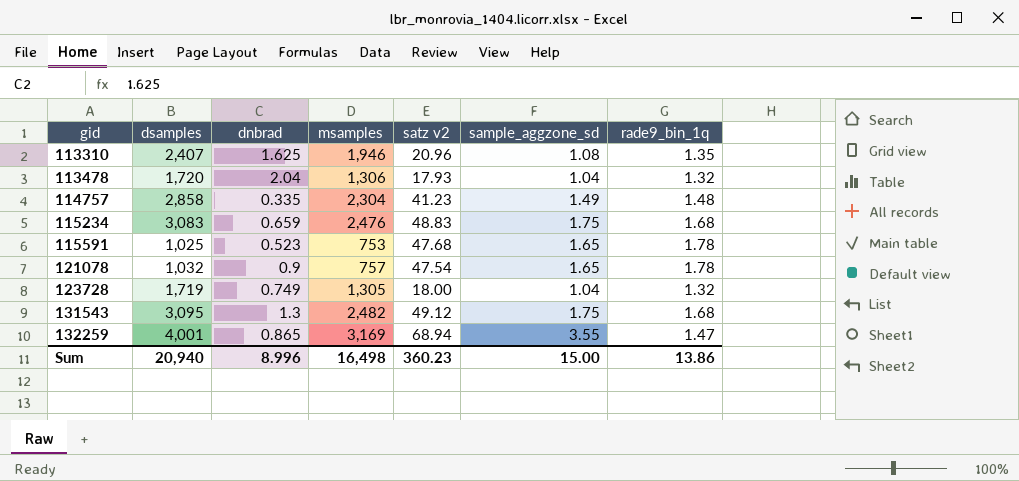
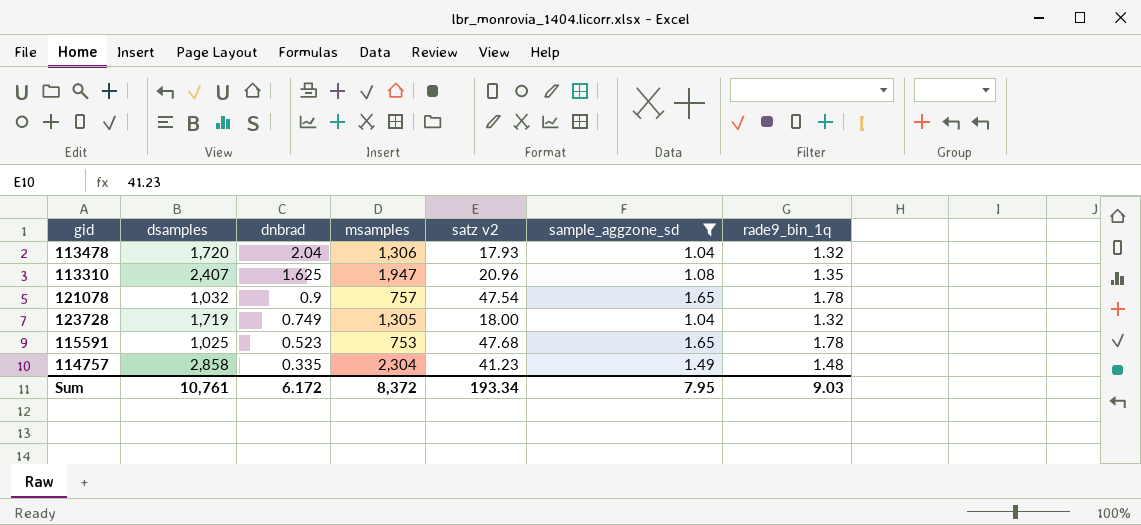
filter: none -> sample_aggzone_sd <= 1.65
row order: gid ascending -> dnbrad descending
113310 | msamples: 1,946 -> 1,947
Sum | dsamples: 20,940 -> 10,761
Sum | dnbrad: 8.996 -> 6.172
Sum | msamples: 16,498 -> 8,372
Sum | satz v2: 360.23 -> 193.34
Sum | sample_aggzone_sd: 15.00 -> 7.95
Sum | rade9_bin_1q: 13.86 -> 9.03

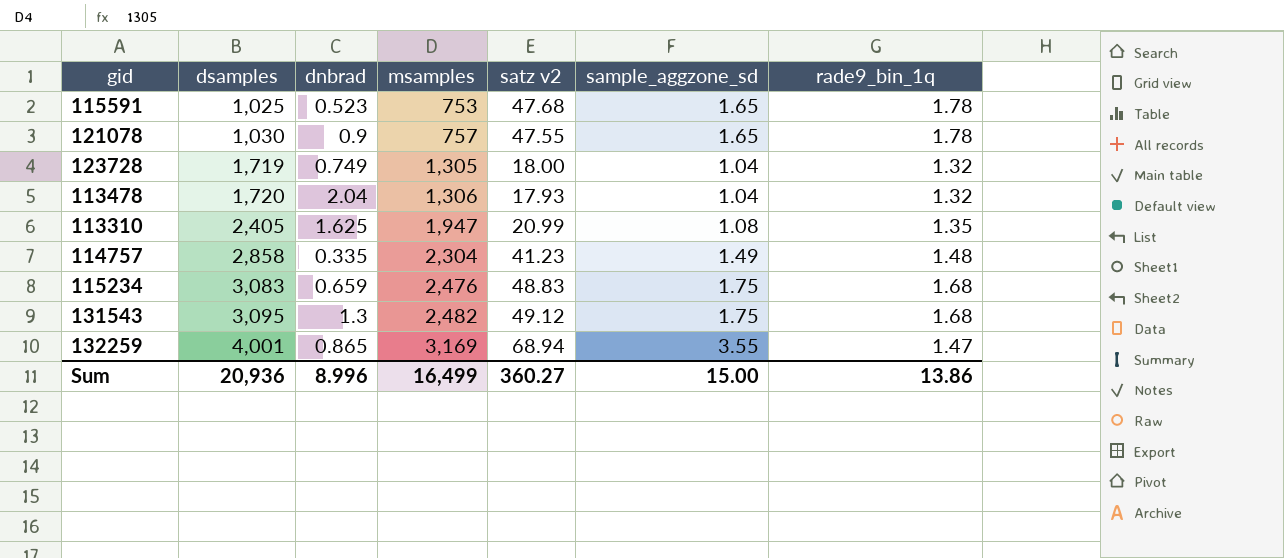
filter: sample_aggzone_sd <= 1.65 -> none
row order: dnbrad descending -> dsamples ascending
121078 | dsamples: 1,032 -> 1,030
121078 | satz v2: 47.54 -> 47.55
113310 | dsamples: 2,407 -> 2,405
113310 | satz v2: 20.96 -> 20.99
Sum | dsamples: 10,761 -> 20,936
Sum | dnbrad: 6.172 -> 8.996
Sum | msamples: 8,372 -> 16,499
Sum | satz v2: 193.34 -> 360.27
Sum | sample_aggzone_sd: 7.95 -> 15.00
Sum | rade9_bin_1q: 9.03 -> 13.86

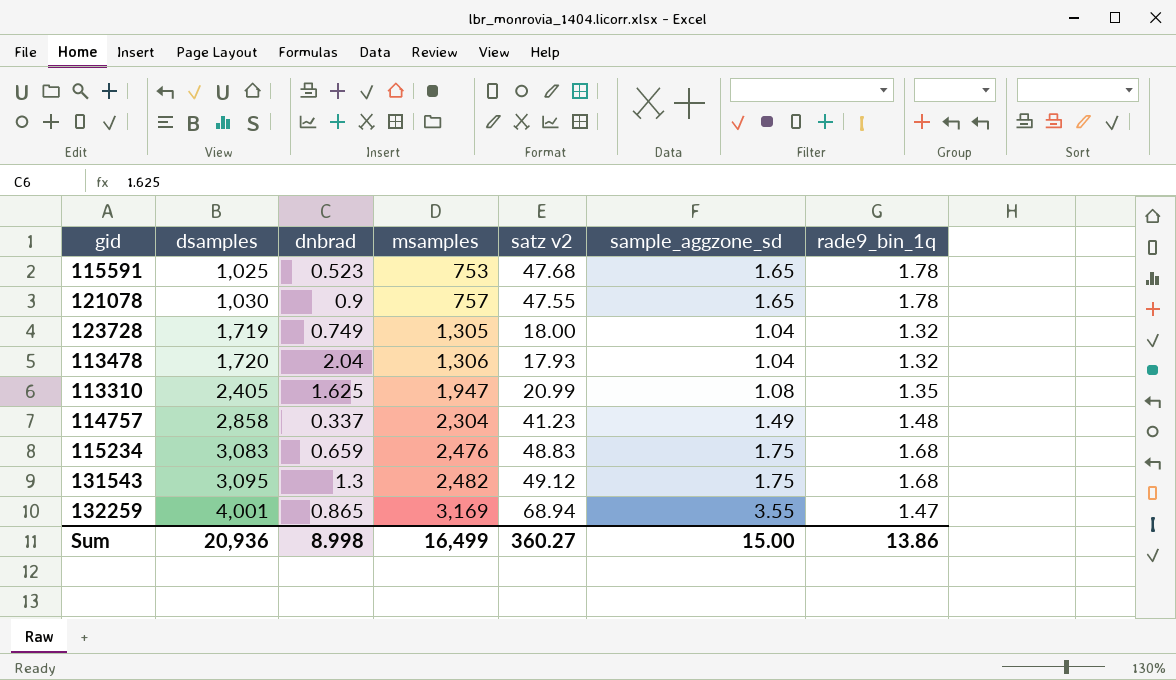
114757 | dnbrad: 0.335 -> 0.337
Sum | dnbrad: 8.996 -> 8.998

